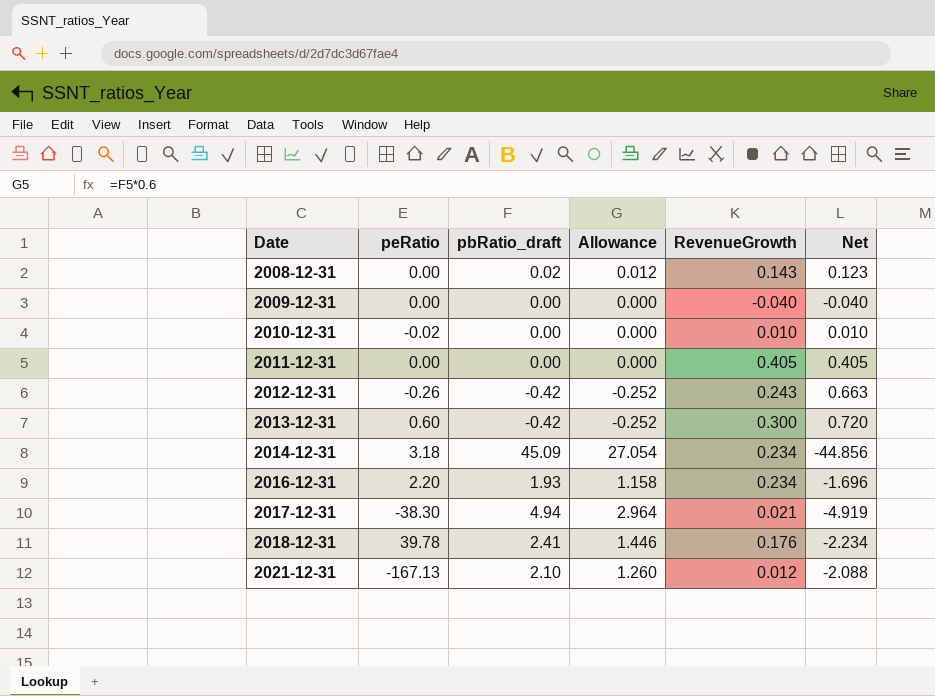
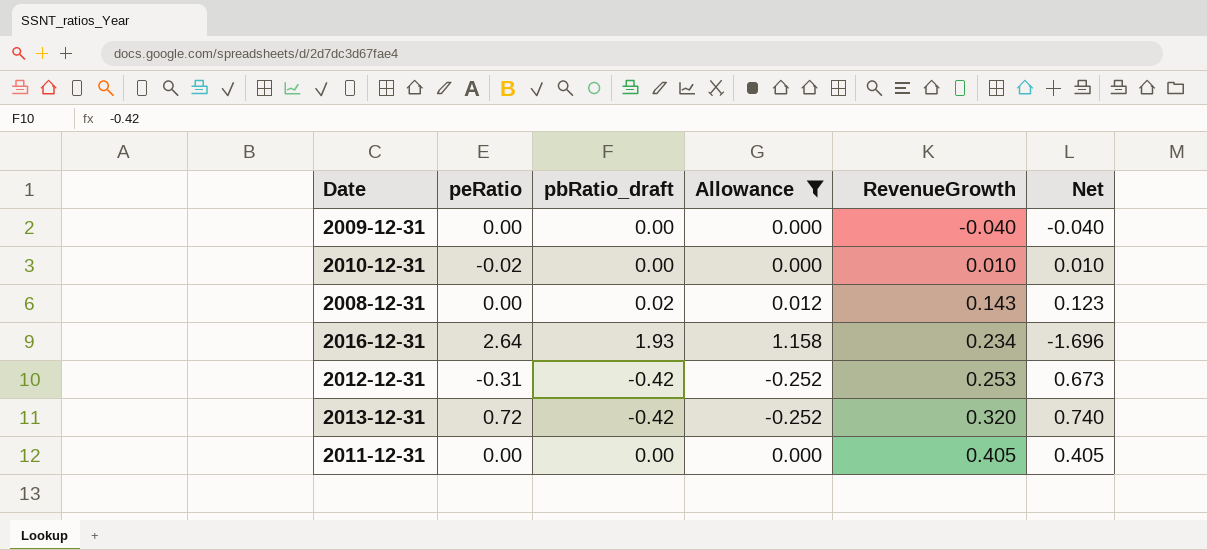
filter: none -> Allowance <= 1.158
row order: Date ascending -> RevenueGrowth ascending
2016-12-31 | peRatio: 2.20 -> 2.64
2012-12-31 | peRatio: -0.26 -> -0.31
2012-12-31 | RevenueGrowth: 0.243 -> 0.253
2012-12-31 | Net: 0.663 -> 0.673
2013-12-31 | peRatio: 0.60 -> 0.72
2013-12-31 | RevenueGrowth: 0.300 -> 0.320
2013-12-31 | Net: 0.720 -> 0.740

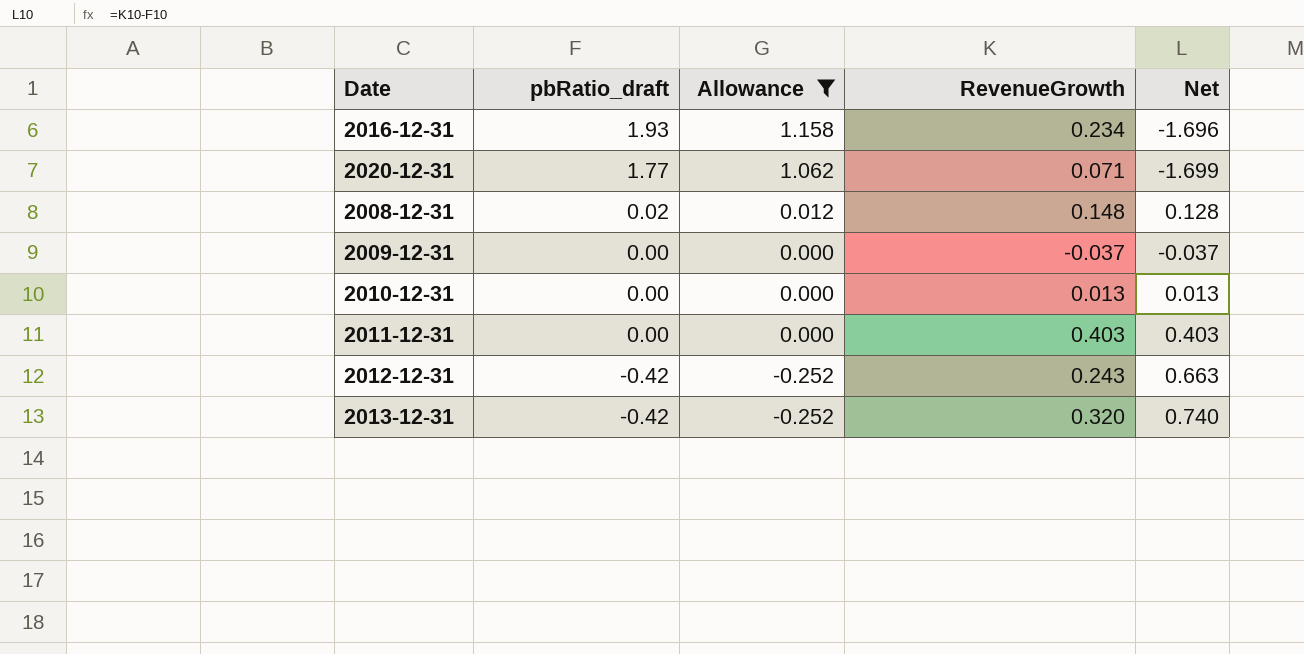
row order: RevenueGrowth ascending -> pbRatio_draft descending
column peRatio | position: 2 -> none
row 2020-12-31: none -> 1.77 | 1.062 | 0.071 | -1.699
2008-12-31 | RevenueGrowth: 0.143 -> 0.148
2008-12-31 | Net: 0.123 -> 0.128
2009-12-31 | RevenueGrowth: -0.040 -> -0.037
2009-12-31 | Net: -0.040 -> -0.037
2010-12-31 | RevenueGrowth: 0.010 -> 0.013
2010-12-31 | Net: 0.010 -> 0.013
2011-12-31 | RevenueGrowth: 0.405 -> 0.403
2011-12-31 | Net: 0.405 -> 0.403
2012-12-31 | RevenueGrowth: 0.253 -> 0.243
2012-12-31 | Net: 0.673 -> 0.663

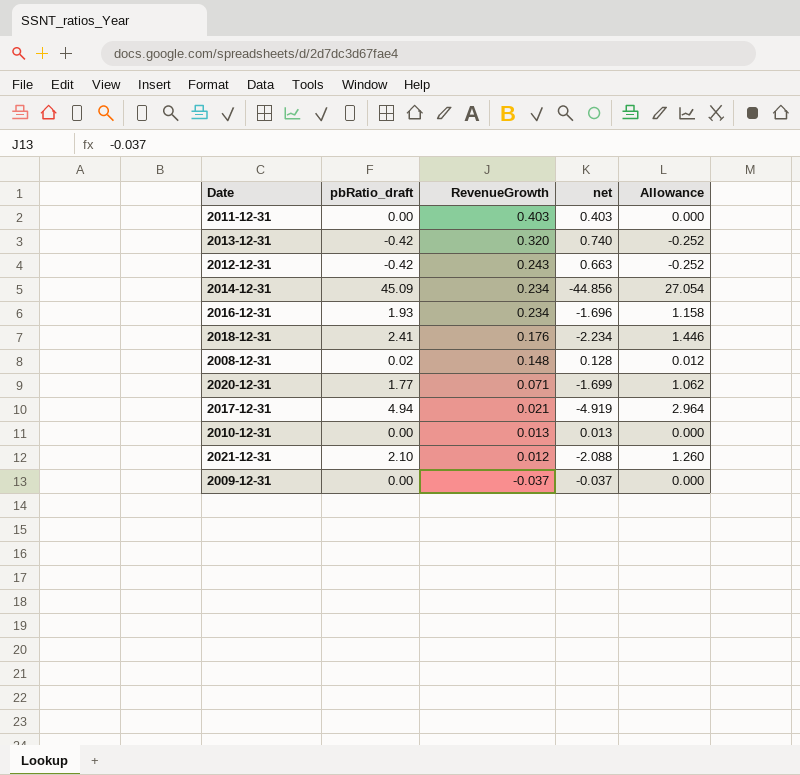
filter: Allowance <= 1.158 -> none
row order: pbRatio_draft descending -> RevenueGrowth descending
column name: Net -> net
column Allowance | position: 3 -> 5

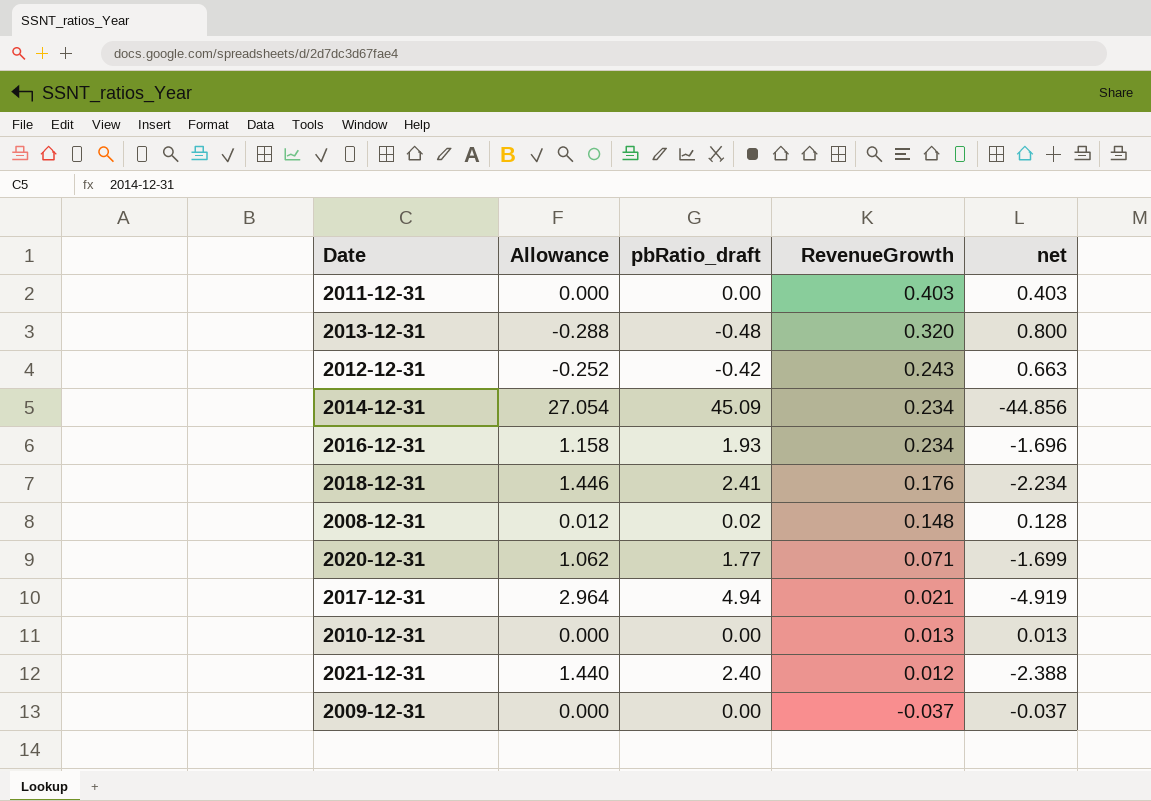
column Allowance | position: 5 -> 2
2013-12-31 | Allowance: -0.252 -> -0.288
2013-12-31 | pbRatio_draft: -0.42 -> -0.48
2013-12-31 | net: 0.740 -> 0.800
2021-12-31 | Allowance: 1.260 -> 1.440
2021-12-31 | pbRatio_draft: 2.10 -> 2.40
2021-12-31 | net: -2.088 -> -2.388

